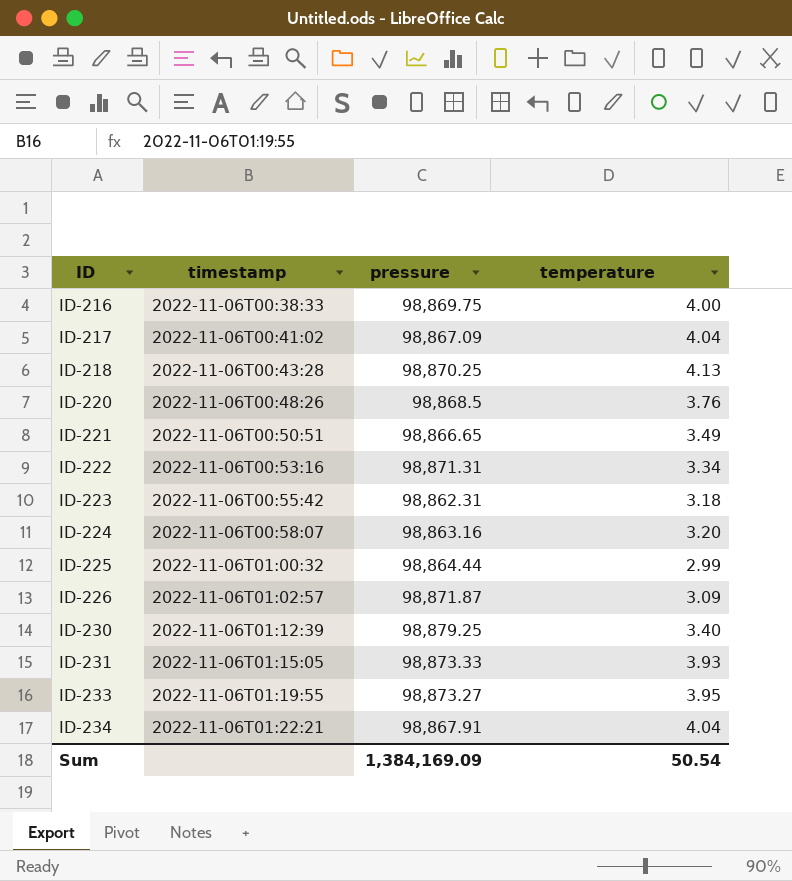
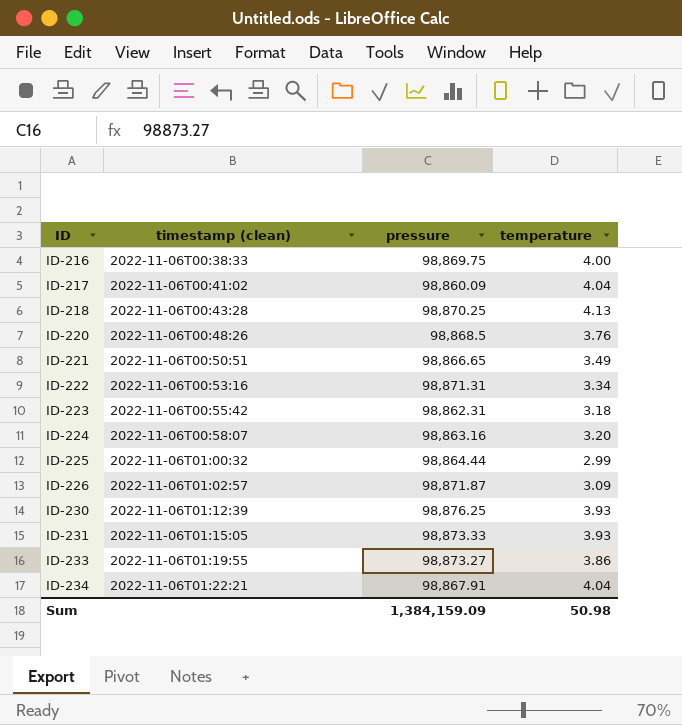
column name: timestamp -> timestamp (clean)
ID-217 | pressure: 98,867.09 -> 98,860.09
ID-230 | pressure: 98,879.25 -> 98,876.25
ID-230 | temperature: 3.40 -> 3.93
ID-233 | temperature: 3.95 -> 3.86
Sum | pressure: 1,384,169.09 -> 1,384,159.09
Sum | temperature: 50.54 -> 50.98

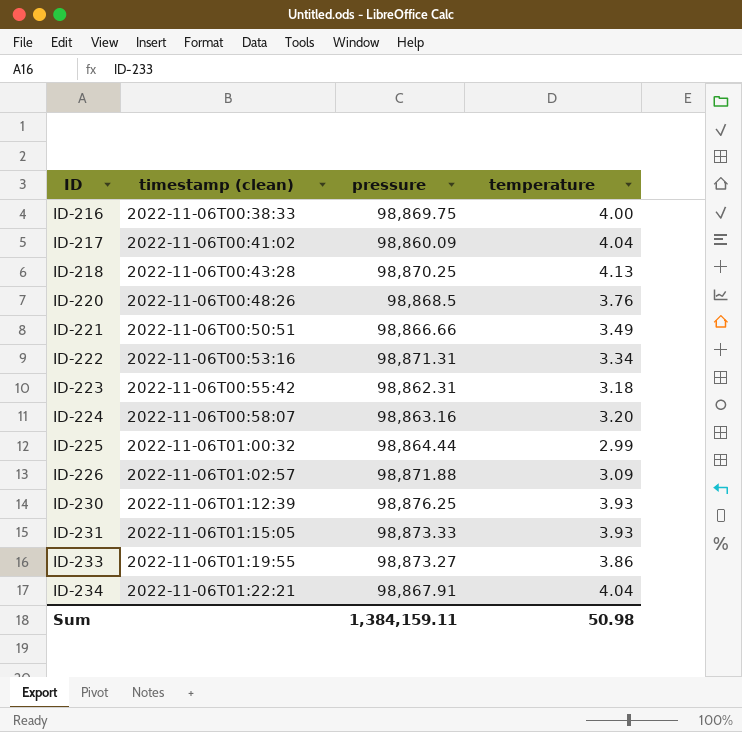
ID-221 | pressure: 98,866.65 -> 98,866.66
ID-226 | pressure: 98,871.87 -> 98,871.88
Sum | pressure: 1,384,159.09 -> 1,384,159.11

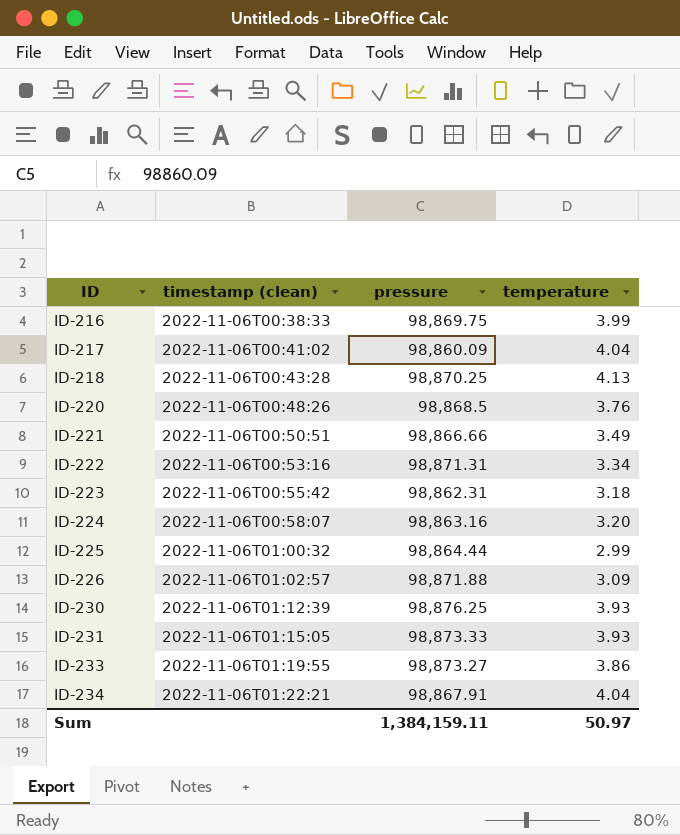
ID-216 | temperature: 4.00 -> 3.99
Sum | temperature: 50.98 -> 50.97

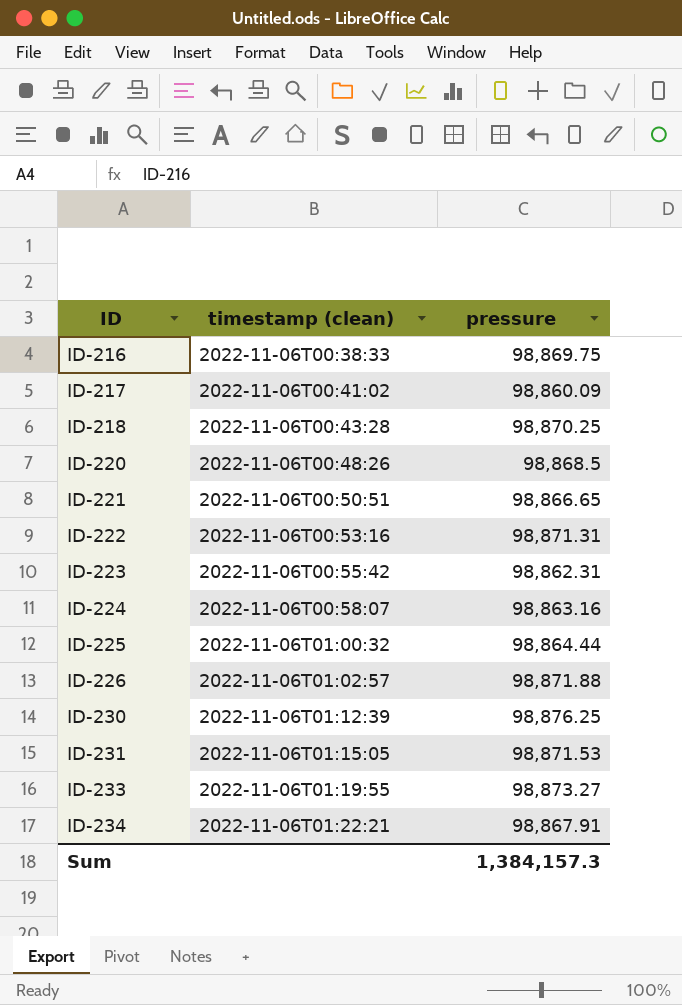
column temperature | position: 4 -> none
ID-221 | pressure: 98,866.66 -> 98,866.65
ID-231 | pressure: 98,873.33 -> 98,871.53
Sum | pressure: 1,384,159.11 -> 1,384,157.3

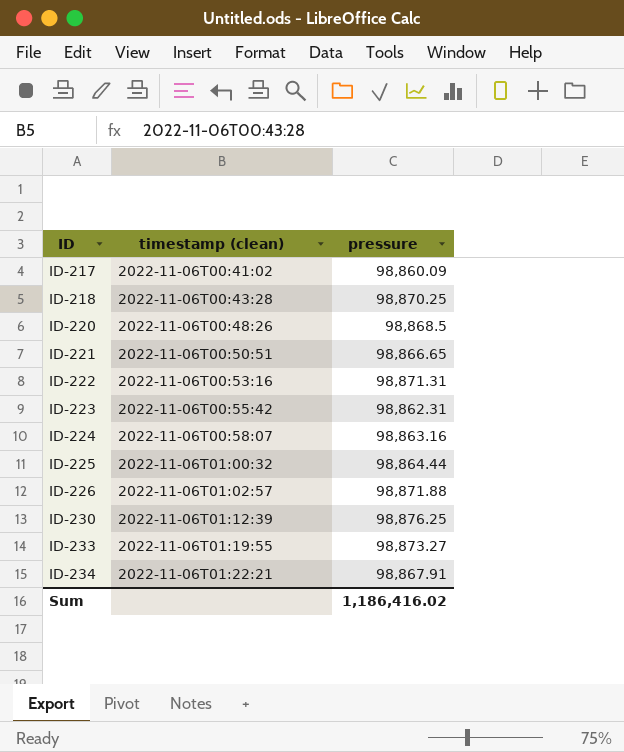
row ID-216: 2022-11-06T00:38:33 | 98,869.75 -> none
row ID-231: 2022-11-06T01:15:05 | 98,871.53 -> none
Sum | pressure: 1,384,157.3 -> 1,186,416.02

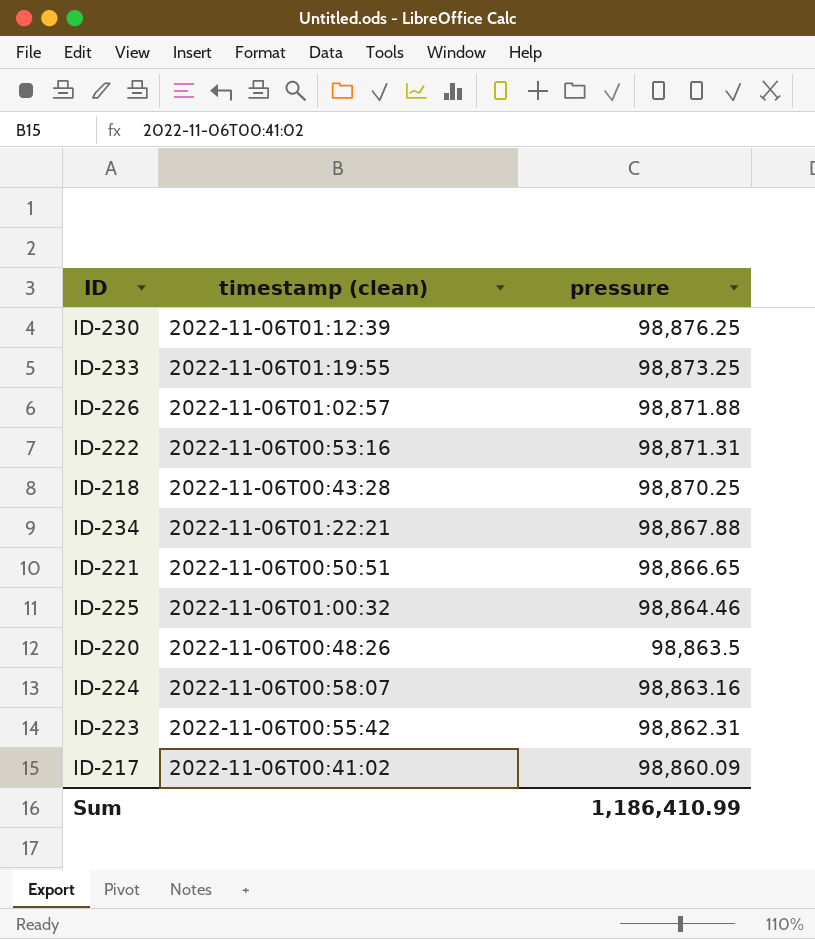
row order: ID ascending -> pressure descending
ID-233 | pressure: 98,873.27 -> 98,873.25
ID-234 | pressure: 98,867.91 -> 98,867.88
ID-225 | pressure: 98,864.44 -> 98,864.46
ID-220 | pressure: 98,868.5 -> 98,863.5
Sum | pressure: 1,186,416.02 -> 1,186,410.99

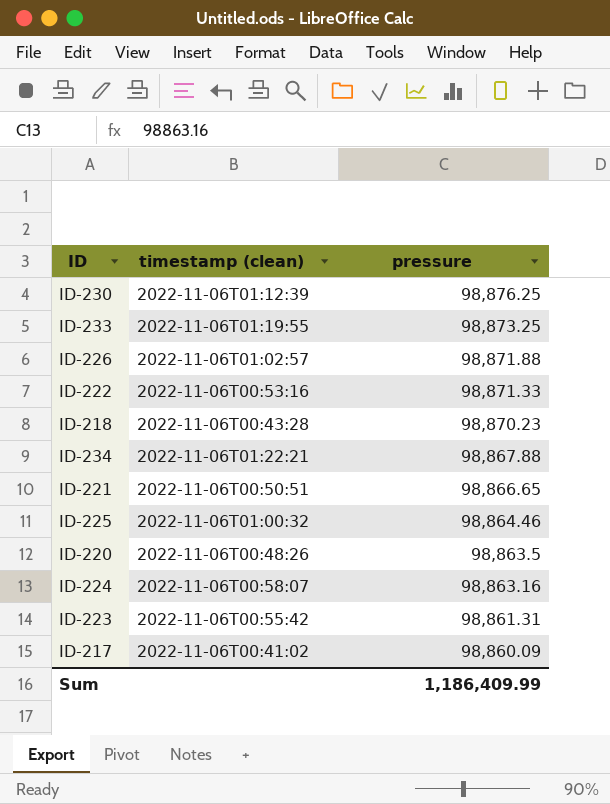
ID-222 | pressure: 98,871.31 -> 98,871.33
ID-218 | pressure: 98,870.25 -> 98,870.23
ID-223 | pressure: 98,862.31 -> 98,861.31
Sum | pressure: 1,186,410.99 -> 1,186,409.99

